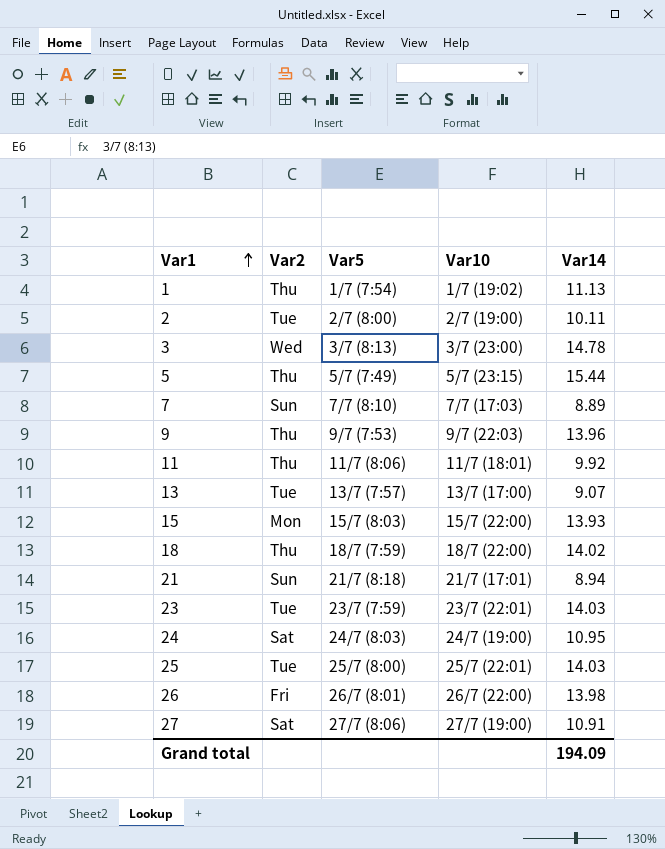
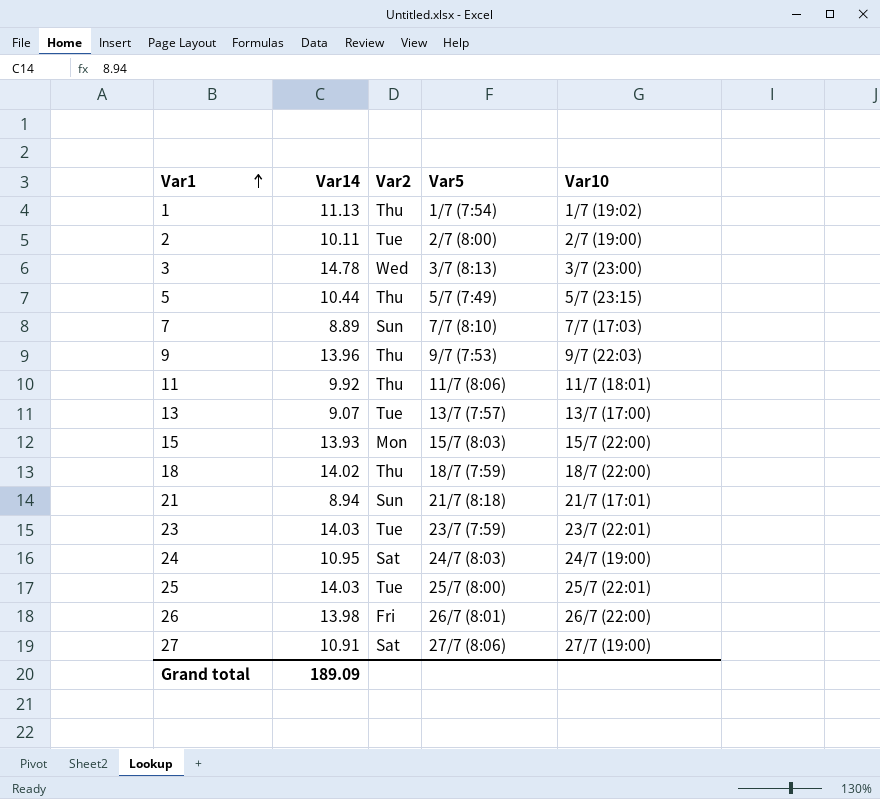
column Var14 | position: 5 -> 2
5 | Var14: 15.44 -> 10.44
Grand total | Var14: 194.09 -> 189.09

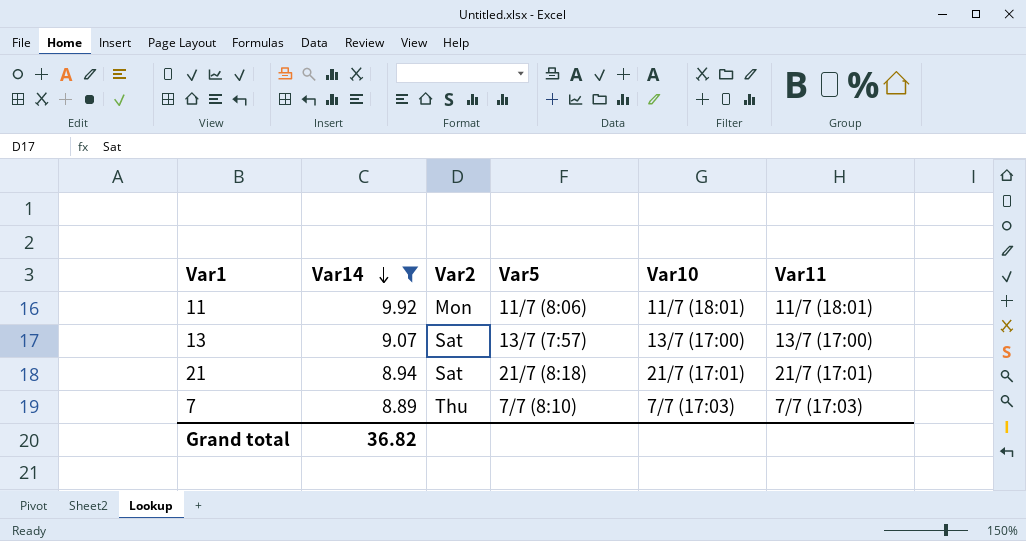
filter: none -> Var14 <= 9.92
row order: Var1 ascending -> Var14 descending
column Var11 | position: none -> 6
11 | Var2: Thu -> Mon
13 | Var2: Tue -> Sat
21 | Var2: Sun -> Sat
7 | Var2: Sun -> Thu
Grand total | Var14: 189.09 -> 36.82

